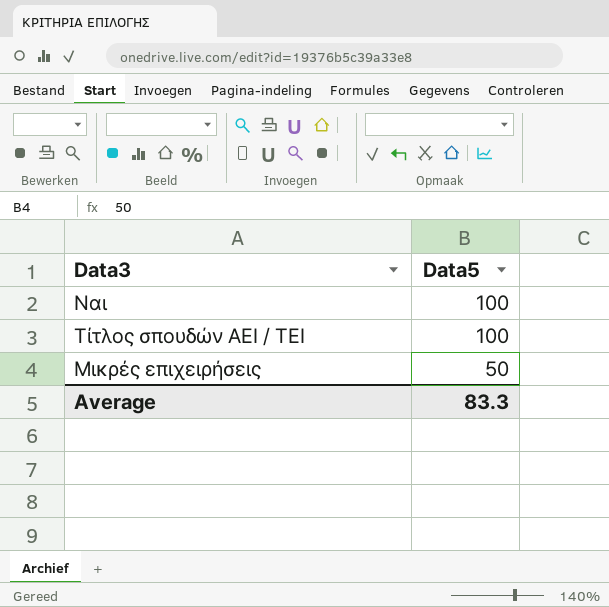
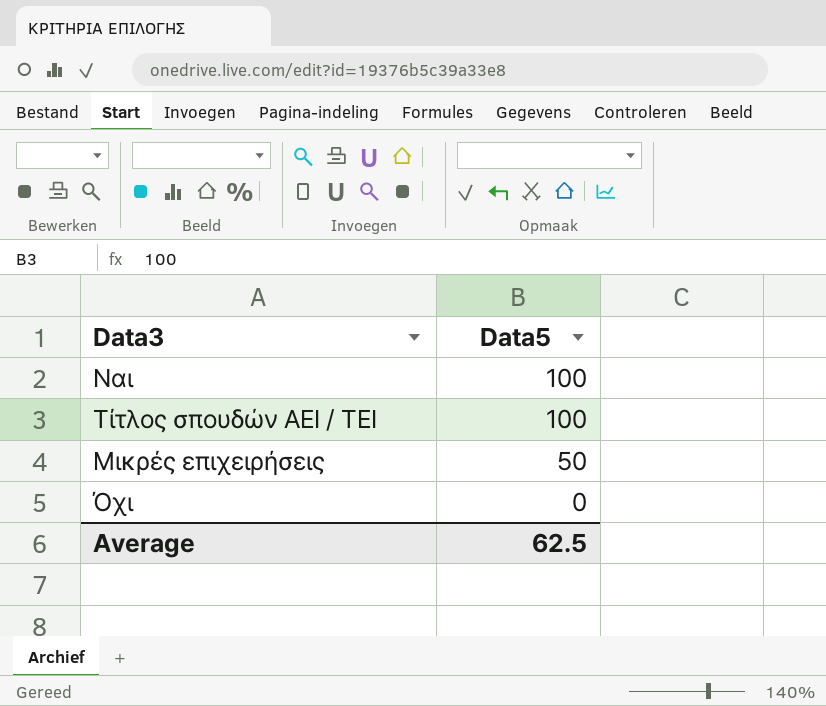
row Όχι: none -> 0
Average | Data5: 83.3 -> 62.5

